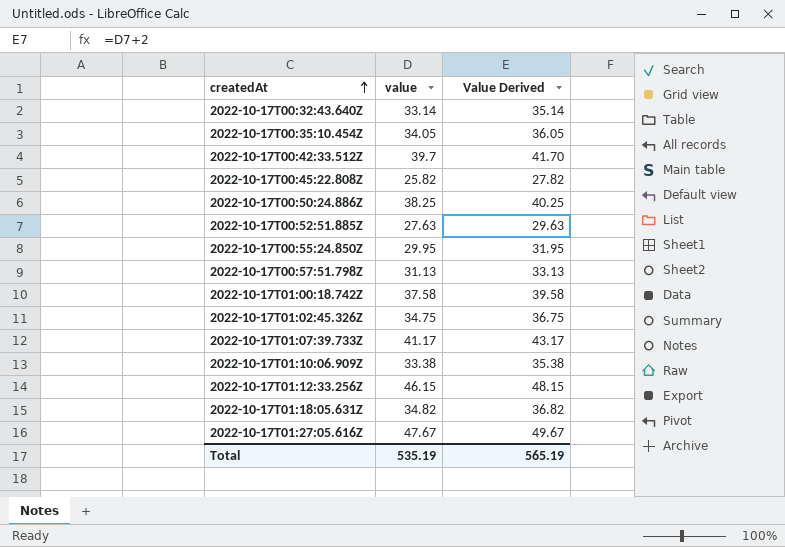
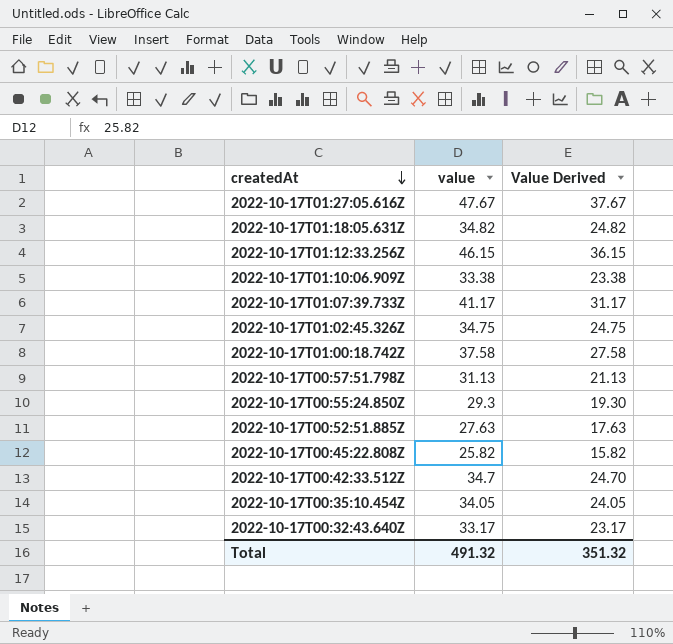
row order: createdAt ascending -> createdAt descending
column Value Derived | formula: [value] + 2 -> [value] - 10
row 2022-10-17T00:50:24.886Z: 38.25 | 40.25 -> none
2022-10-17T00:55:24.850Z | value: 29.95 -> 29.3
2022-10-17T00:42:33.512Z | value: 39.7 -> 34.7
2022-10-17T00:32:43.640Z | value: 33.14 -> 33.17
Total | value: 535.19 -> 491.32
Total | Value Derived: 565.19 -> 351.32

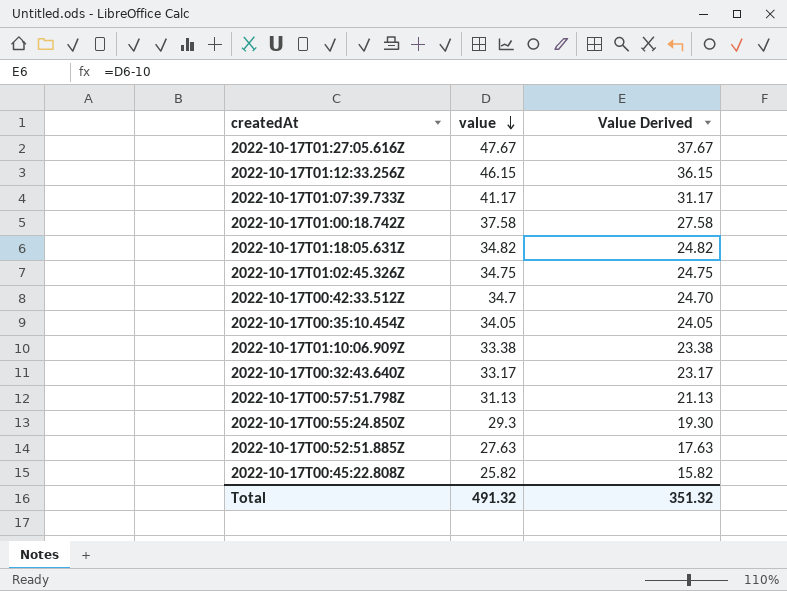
row order: createdAt descending -> value descending

